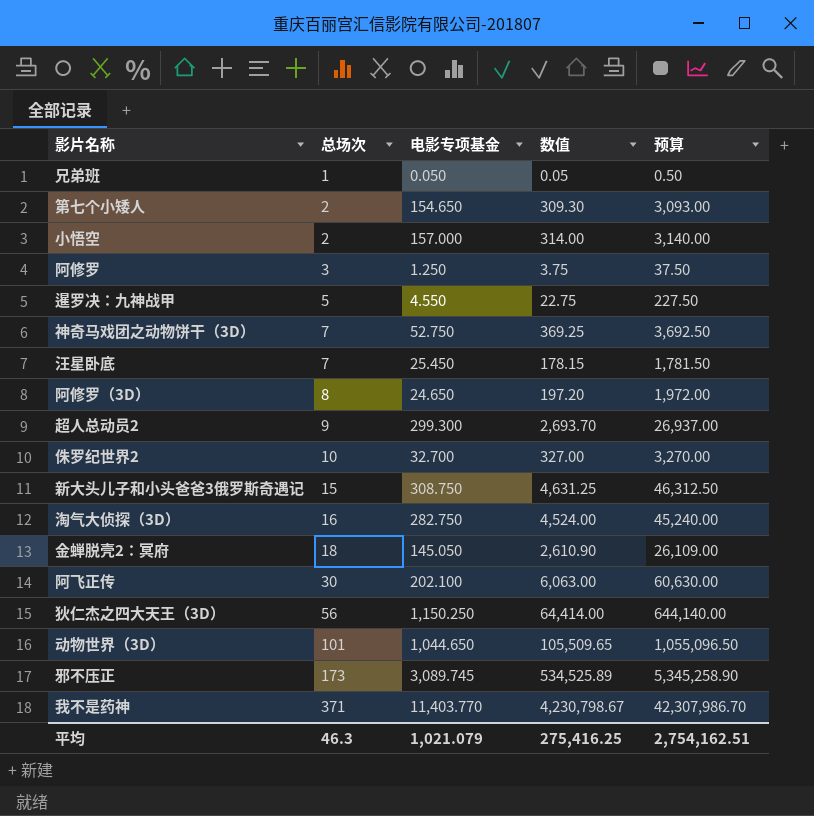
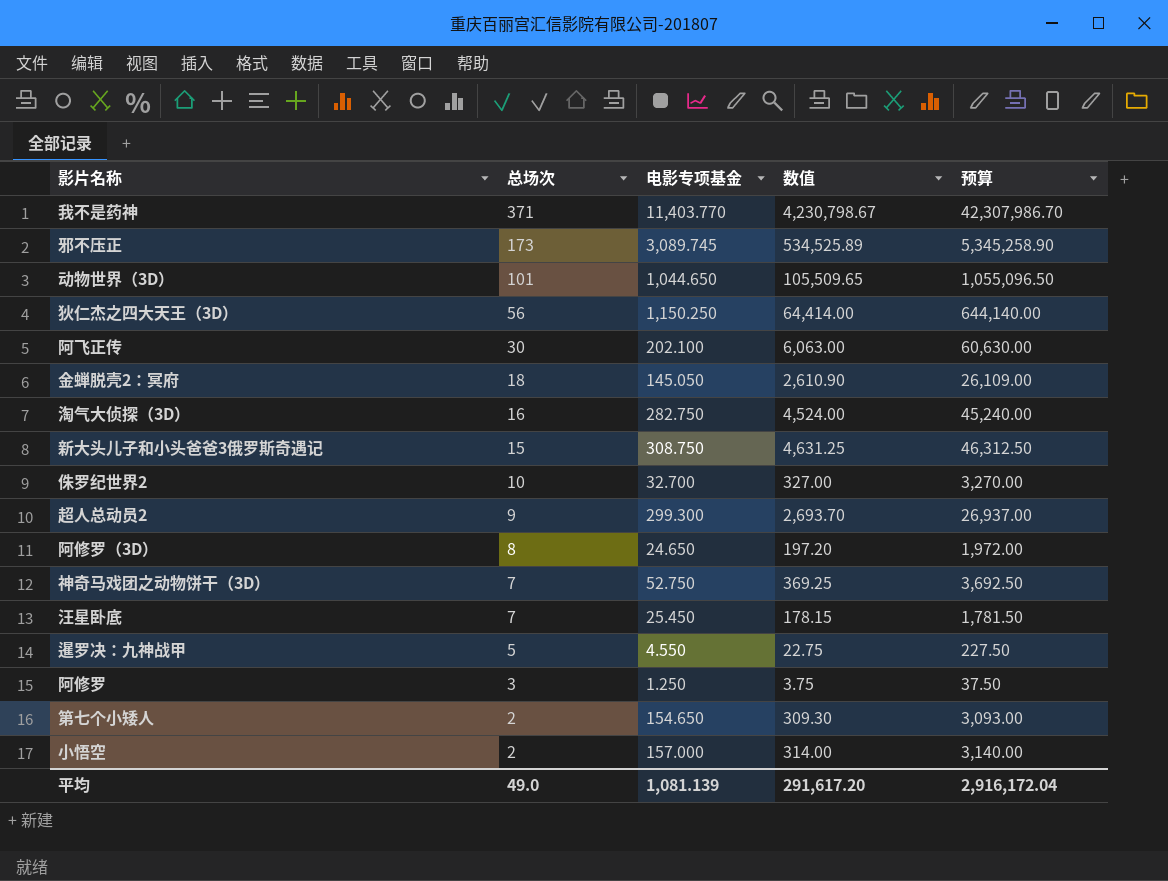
row order: 总场次 ascending -> 总场次 descending
row 兄弟班: 1 | 0.050 | 0.05 | 0.50 -> none
平均 | 总场次: 46.3 -> 49.0
平均 | 电影专项基金: 1,021.079 -> 1,081.139
平均 | 数值: 275,416.25 -> 291,617.20
平均 | 预算: 2,754,162.51 -> 2,916,172.04

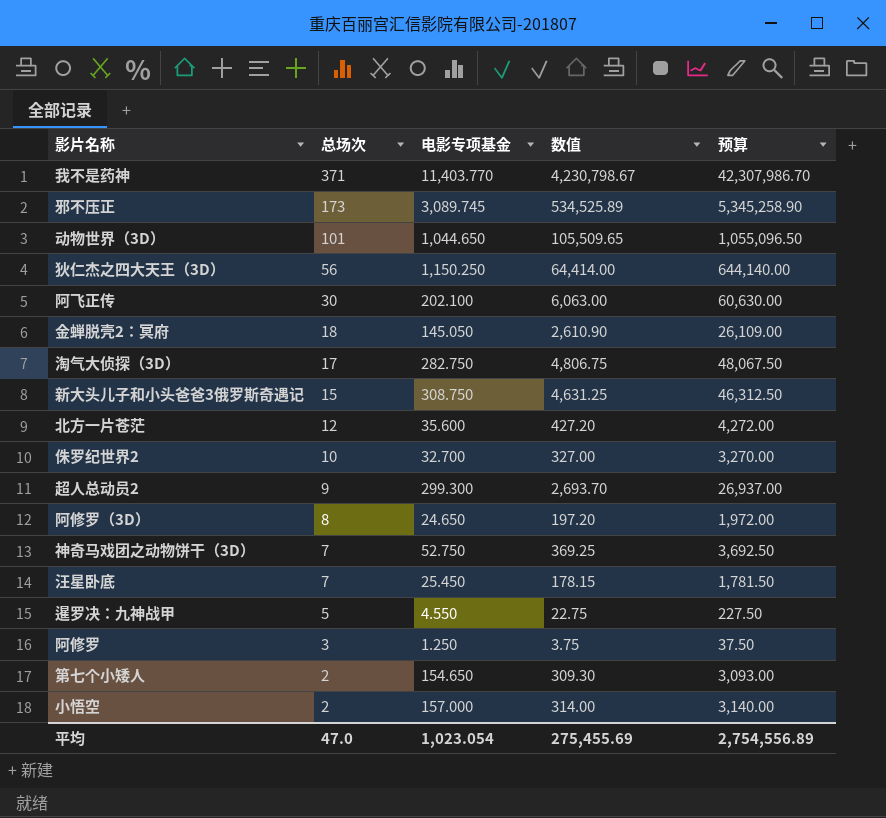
淘气大侦探（3D） | 总场次: 16 -> 17
淘气大侦探（3D） | 数值: 4,524.00 -> 4,806.75
淘气大侦探（3D） | 预算: 45,240.00 -> 48,067.50
row 北方一片苍茫: none -> 12 | 35.600 | 427.20 | 4,272.00
平均 | 总场次: 49.0 -> 47.0
平均 | 电影专项基金: 1,081.139 -> 1,023.054
平均 | 数值: 291,617.20 -> 275,455.69
平均 | 预算: 2,916,172.04 -> 2,754,556.89

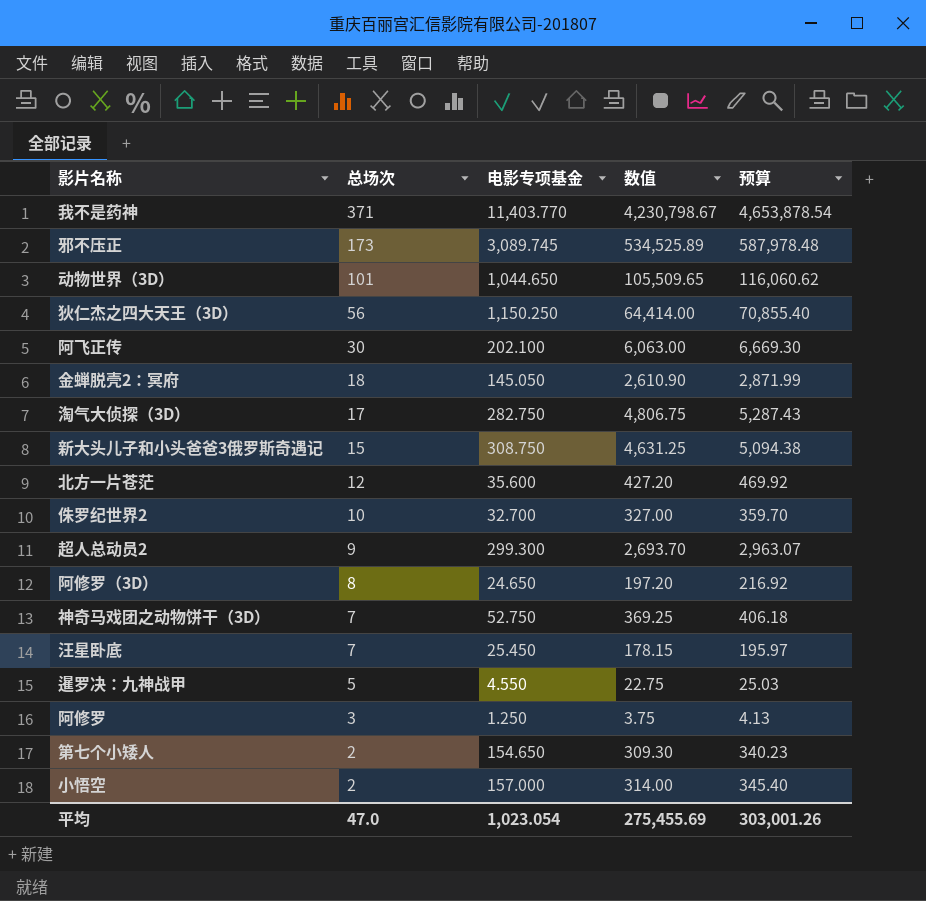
column 预算 | formula: [数值] * 10 -> [数值] * 1.1
平均 | 预算: 2,754,556.89 -> 303,001.26

